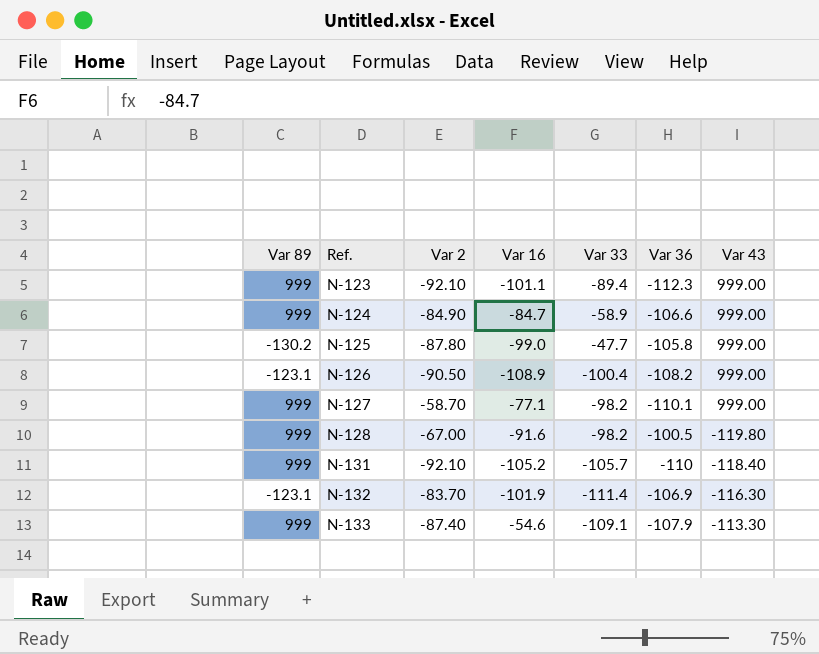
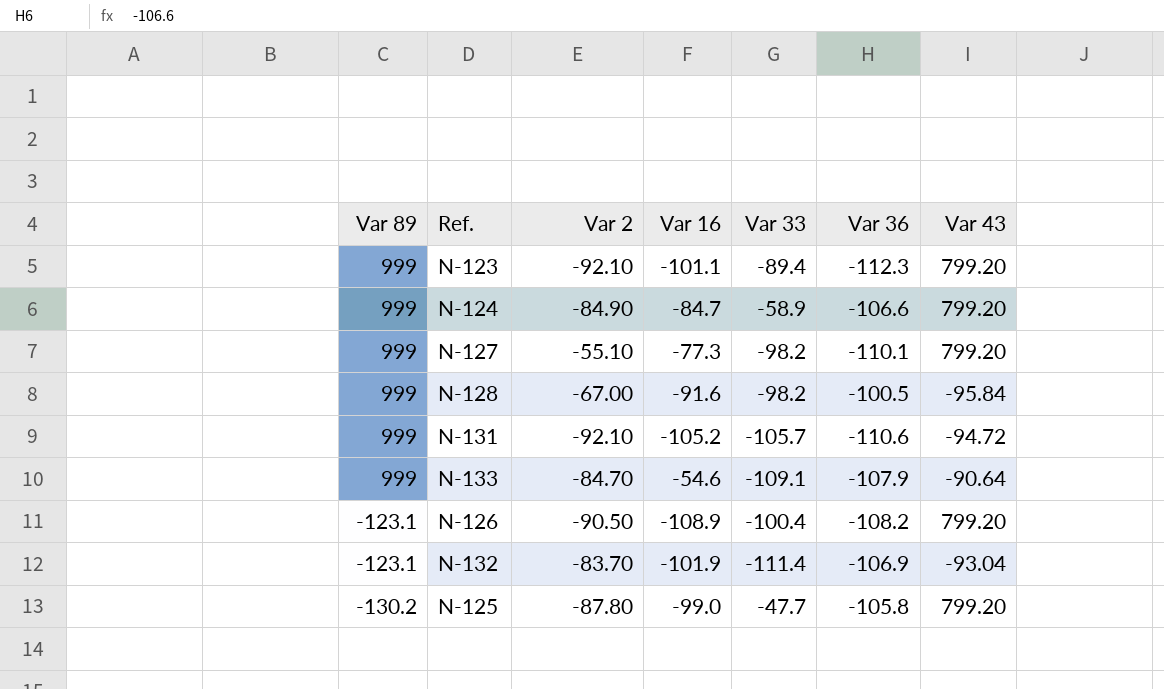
row order: Ref. ascending -> Var 89 descending
N-123 | Var 43: 999.00 -> 799.20
N-124 | Var 43: 999.00 -> 799.20
N-127 | Var 2: -58.70 -> -55.10
N-127 | Var 16: -77.1 -> -77.3
N-127 | Var 43: 999.00 -> 799.20
N-128 | Var 43: -119.80 -> -95.84
N-131 | Var 36: -110 -> -110.6
N-131 | Var 43: -118.40 -> -94.72
N-133 | Var 2: -87.40 -> -84.70
N-133 | Var 43: -113.30 -> -90.64
N-126 | Var 43: 999.00 -> 799.20
N-132 | Var 43: -116.30 -> -93.04
N-125 | Var 43: 999.00 -> 799.20

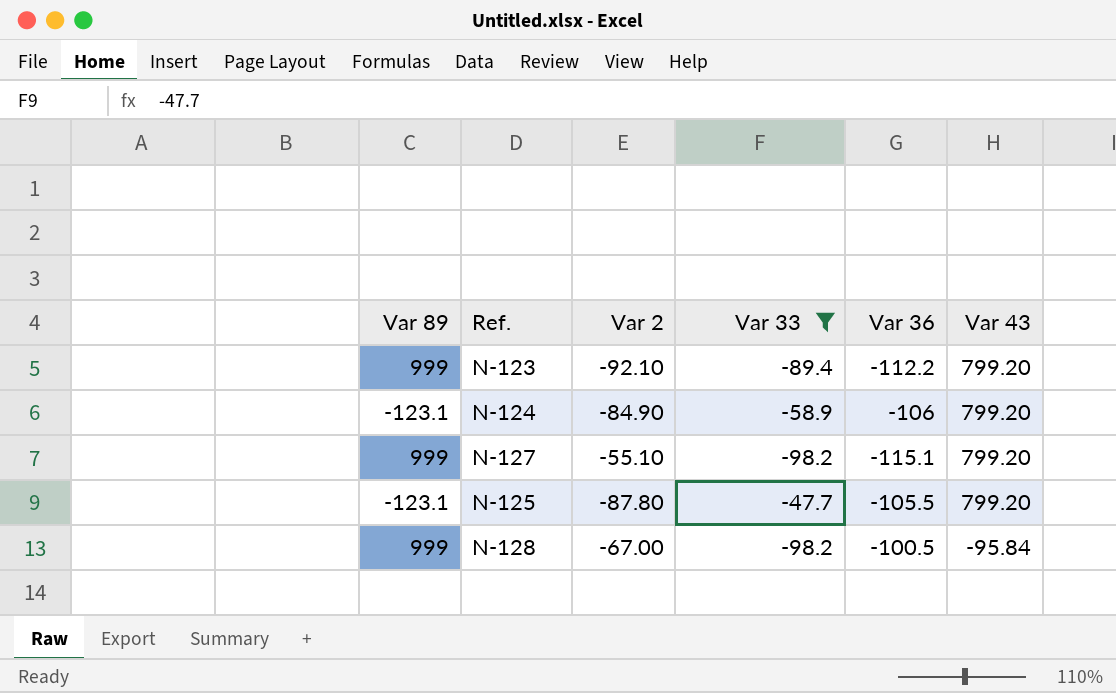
filter: none -> Var 33 >= -98.2
row order: Var 89 descending -> Var 43 descending
column Var 16 | position: 4 -> none
N-123 | Var 36: -112.3 -> -112.2
N-124 | Var 89: 999 -> -123.1
N-124 | Var 36: -106.6 -> -106
N-127 | Var 36: -110.1 -> -115.1
N-125 | Var 89: -130.2 -> -123.1
N-125 | Var 36: -105.8 -> -105.5

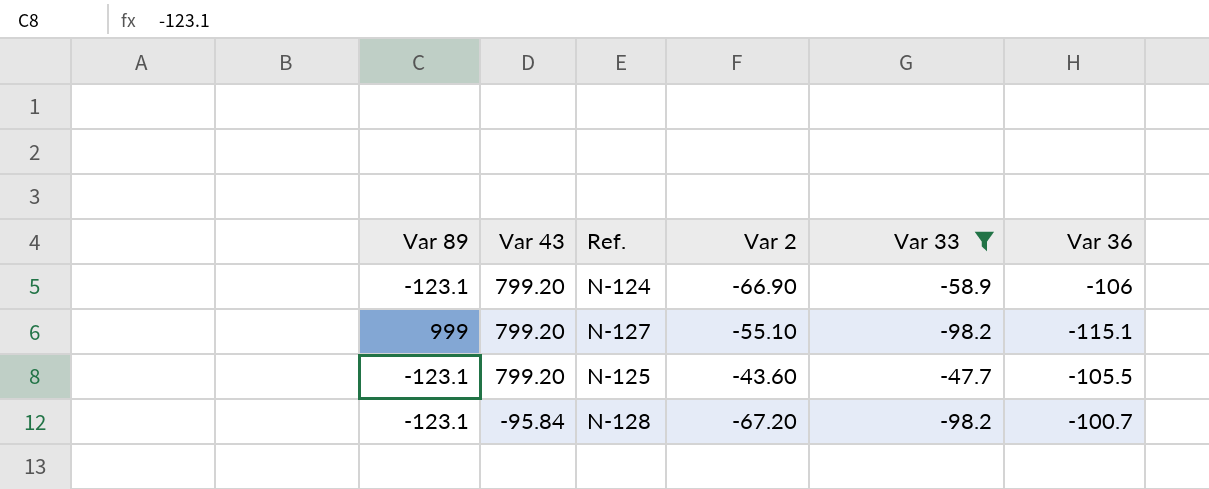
column Var 43 | position: 6 -> 2
row N-123: 999 | -92.10 | -89.4 | -112.2 | 799.20 -> none
N-124 | Var 2: -84.90 -> -66.90
N-125 | Var 2: -87.80 -> -43.60
N-128 | Var 89: 999 -> -123.1
N-128 | Var 2: -67.00 -> -67.20
N-128 | Var 36: -100.5 -> -100.7

